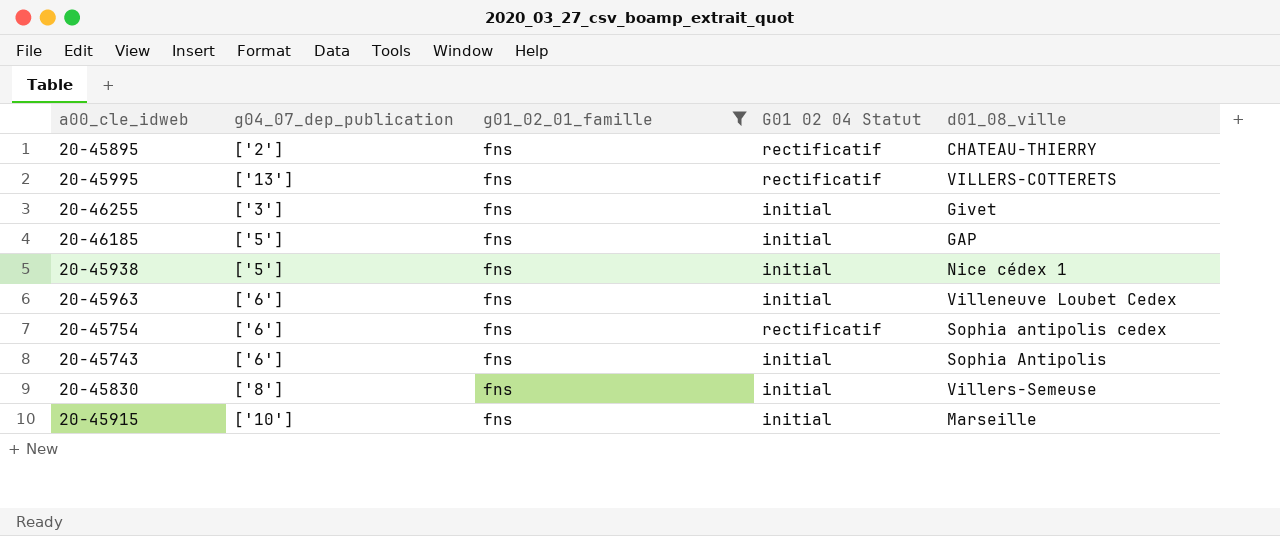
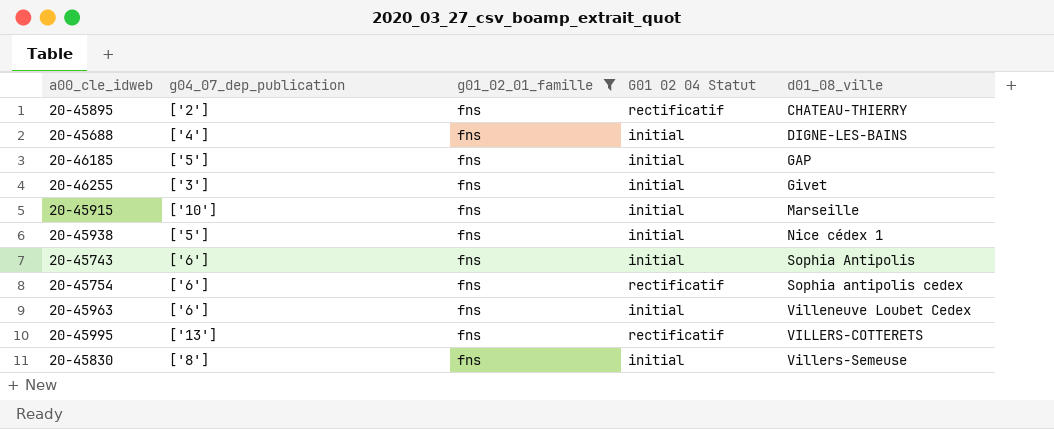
row order: none -> d01_08_ville ascending
row 20-45688: none -> ['4'] | fns | initial | DIGNE-LES-BAINS

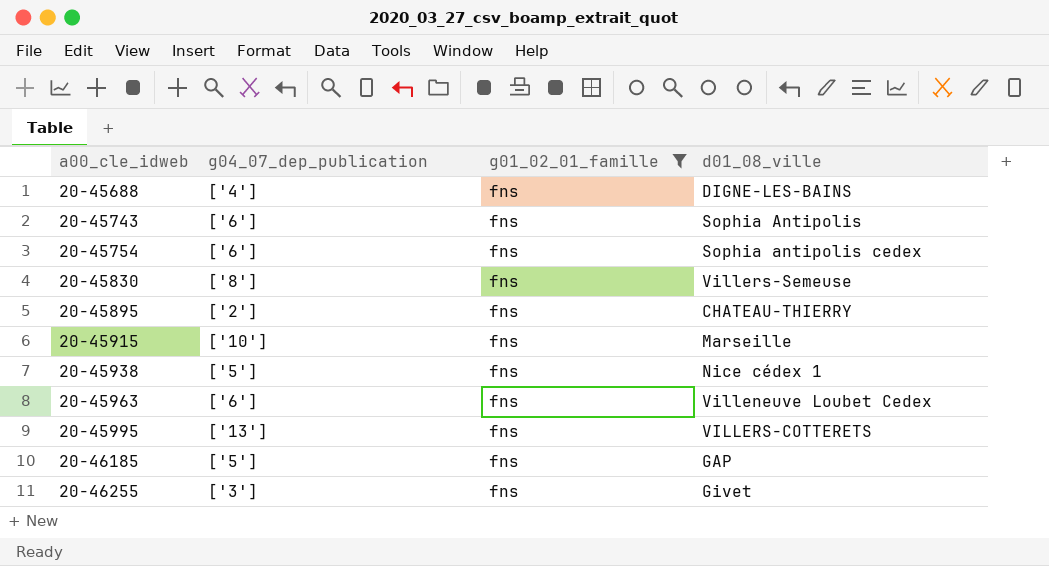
row order: d01_08_ville ascending -> a00_cle_idweb ascending
column G01 02 04 Statut | position: 4 -> none

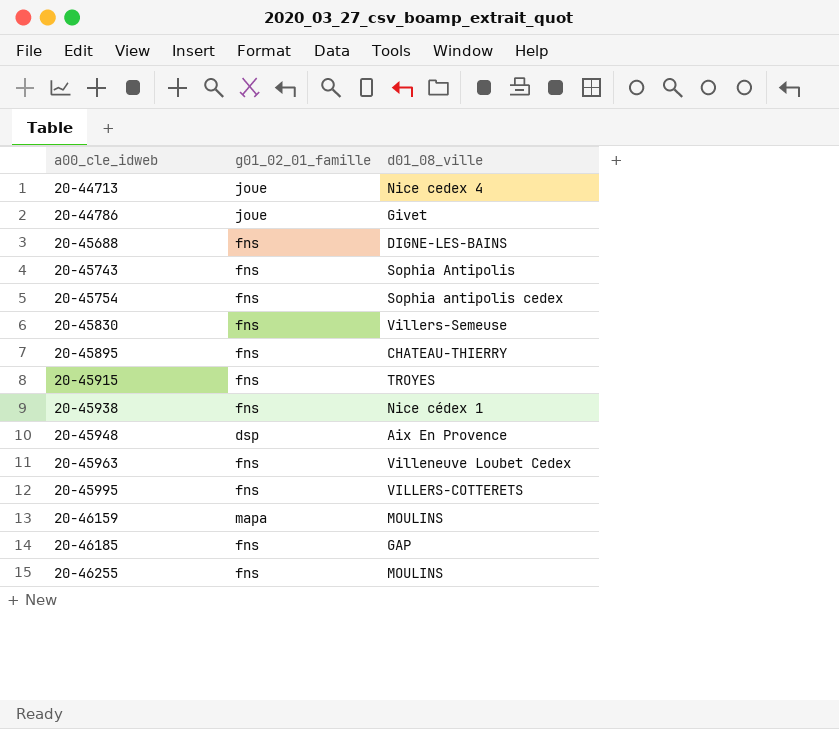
filter: g01_02_01_famille = fns -> none
column g04_07_dep_publication | position: 2 -> none
20-45915 | d01_08_ville: Marseille -> TROYES
20-46255 | d01_08_ville: Givet -> MOULINS

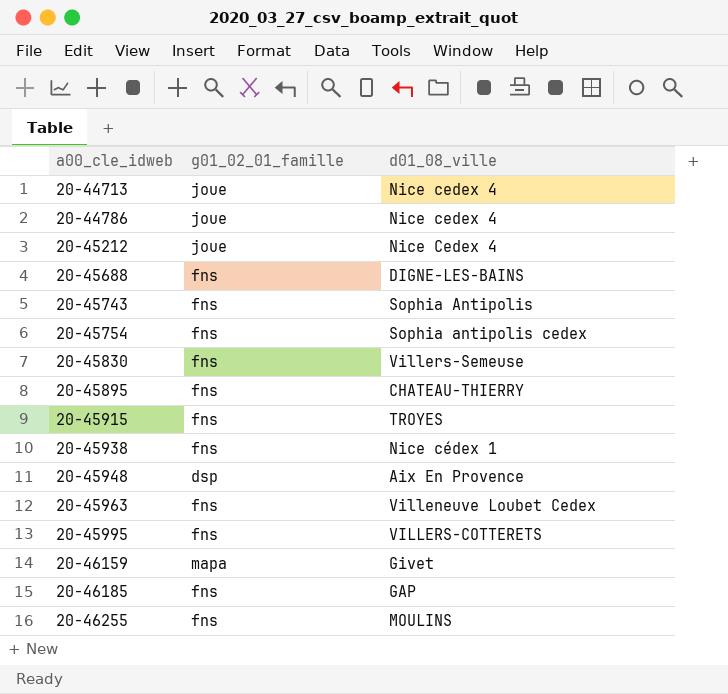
20-44786 | d01_08_ville: Givet -> Nice cedex 4
row 20-45212: none -> joue | Nice Cedex 4
20-46159 | d01_08_ville: MOULINS -> Givet

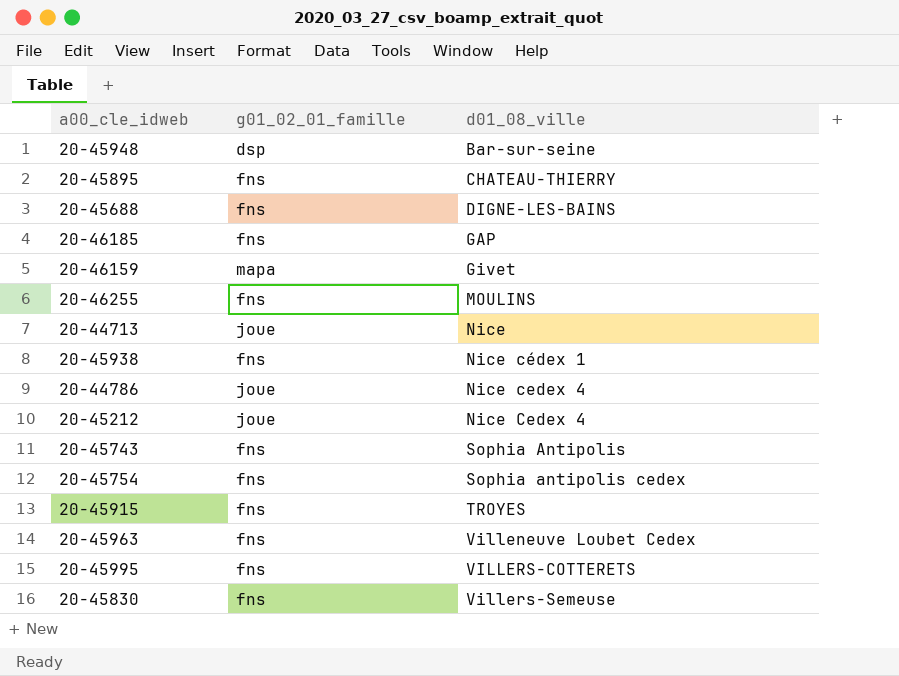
row order: a00_cle_idweb ascending -> d01_08_ville ascending
20-45948 | d01_08_ville: Aix En Provence -> Bar-sur-seine
20-44713 | d01_08_ville: Nice cedex 4 -> Nice

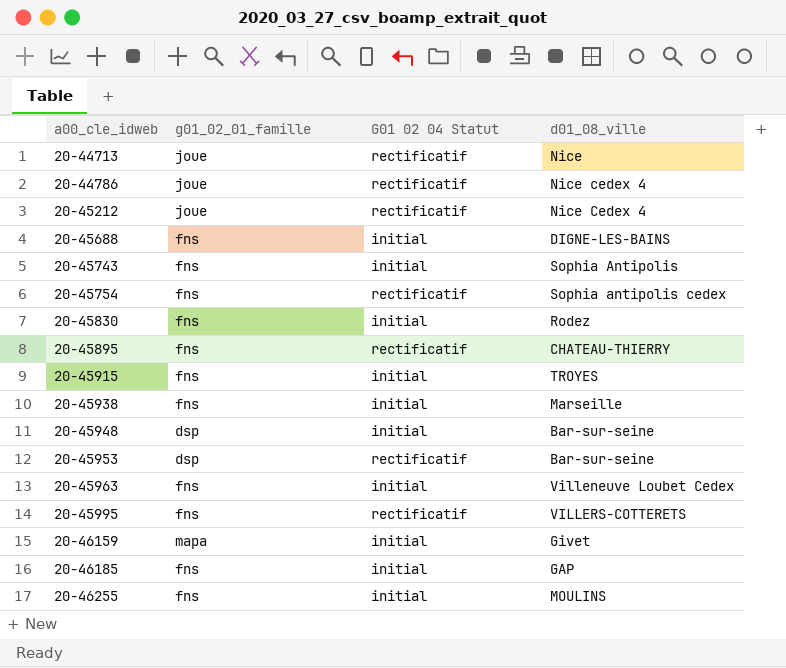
row order: d01_08_ville ascending -> a00_cle_idweb ascending
column G01 02 04 Statut | position: none -> 3
20-45830 | d01_08_ville: Villers-Semeuse -> Rodez
20-45938 | d01_08_ville: Nice cédex 1 -> Marseille
row 20-45953: none -> dsp | rectificatif | Bar-sur-seine

